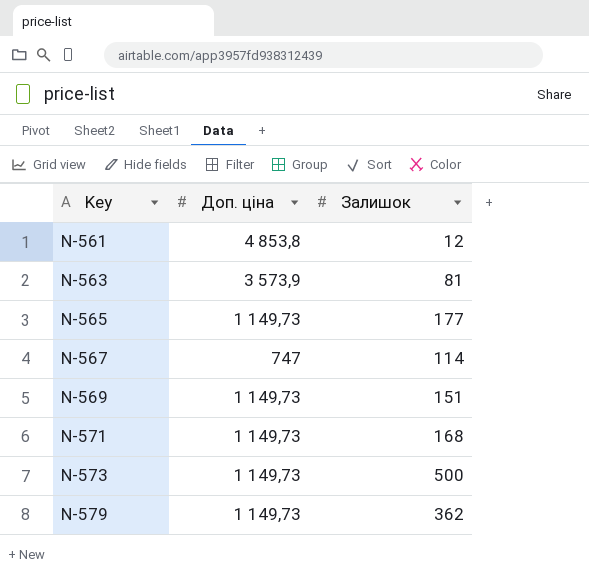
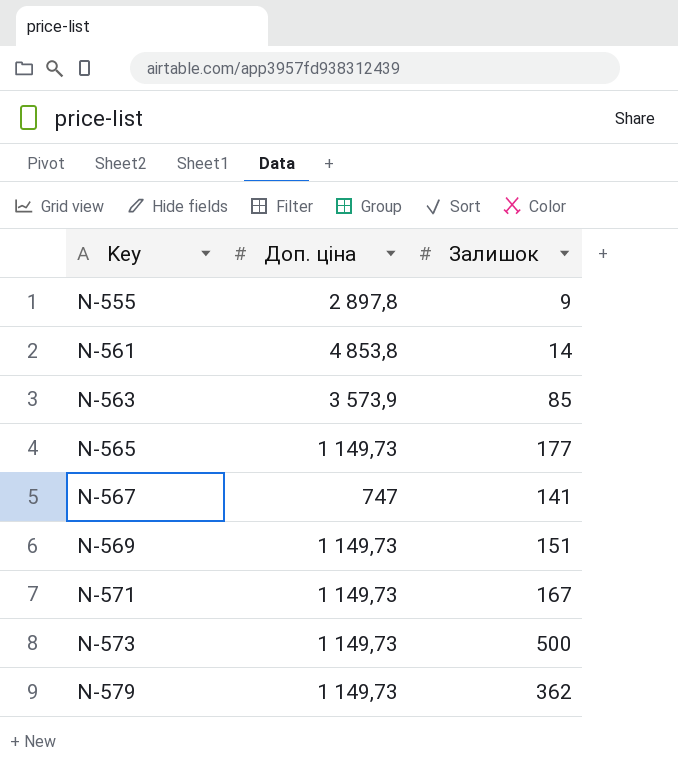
row N-555: none -> 2 897,8 | 9
N-561 | Залишок: 12 -> 14
N-563 | Залишок: 81 -> 85
N-567 | Залишок: 114 -> 141
N-571 | Залишок: 168 -> 167

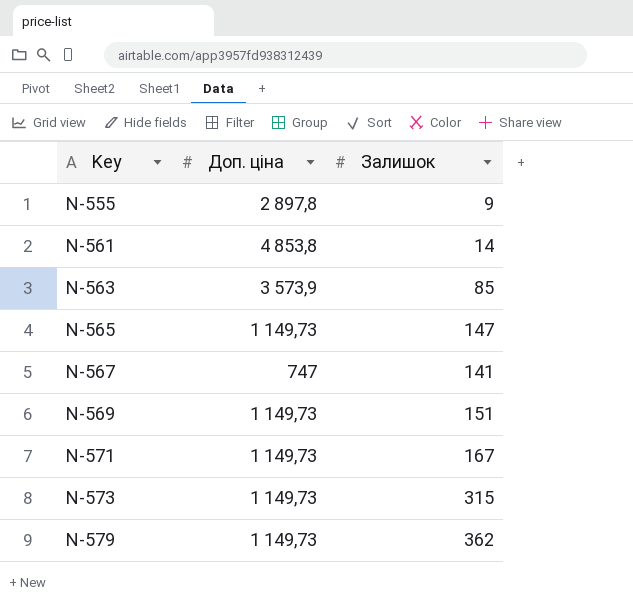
N-565 | Залишок: 177 -> 147
N-573 | Залишок: 500 -> 315

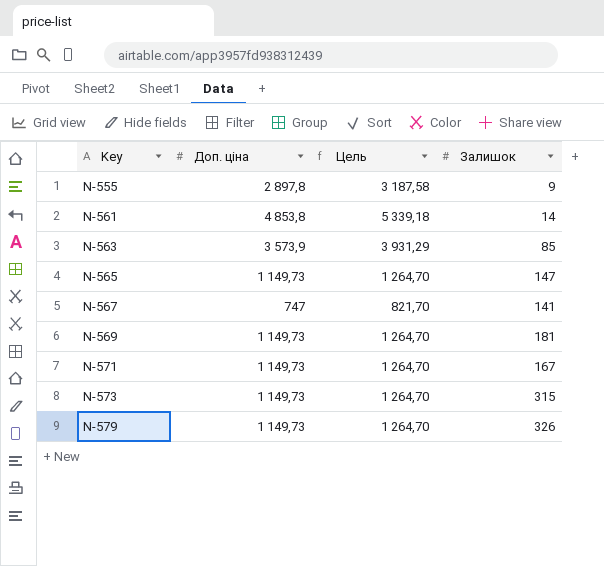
column Цель | formula: none -> [Доп. ціна] * 1,1
N-569 | Залишок: 151 -> 181
N-579 | Залишок: 362 -> 326

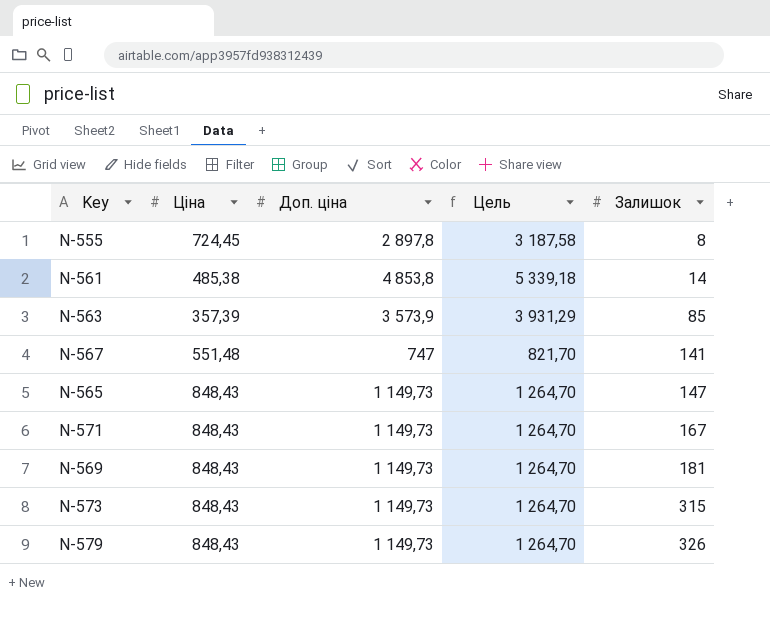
row order: Key ascending -> Залишок ascending
column Ціна | position: none -> 2
N-555 | Залишок: 9 -> 8

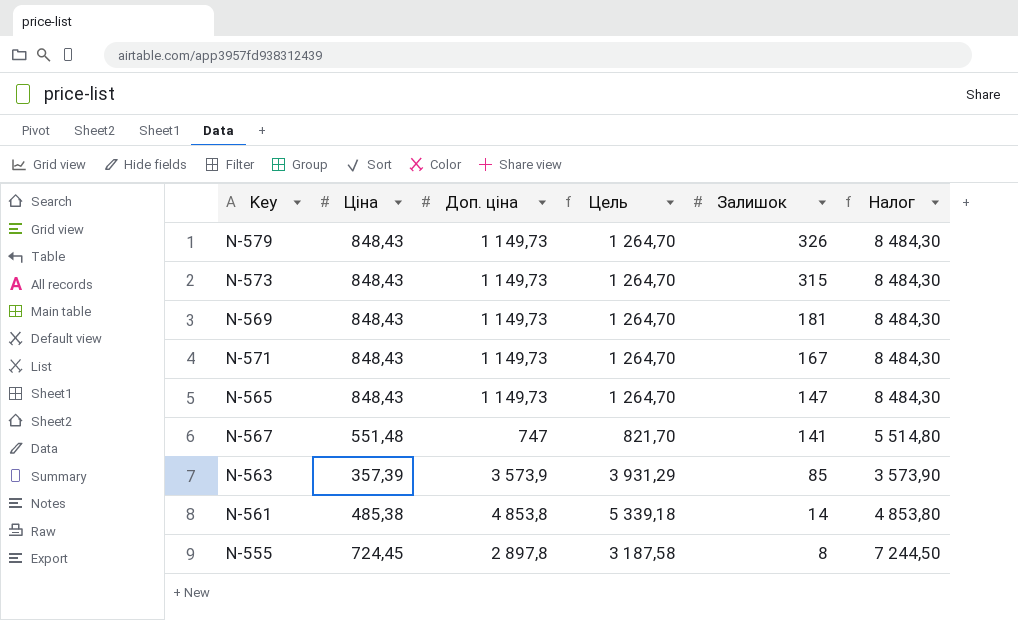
row order: Залишок ascending -> Залишок descending
column Налог | formula: none -> [Ціна] * 10

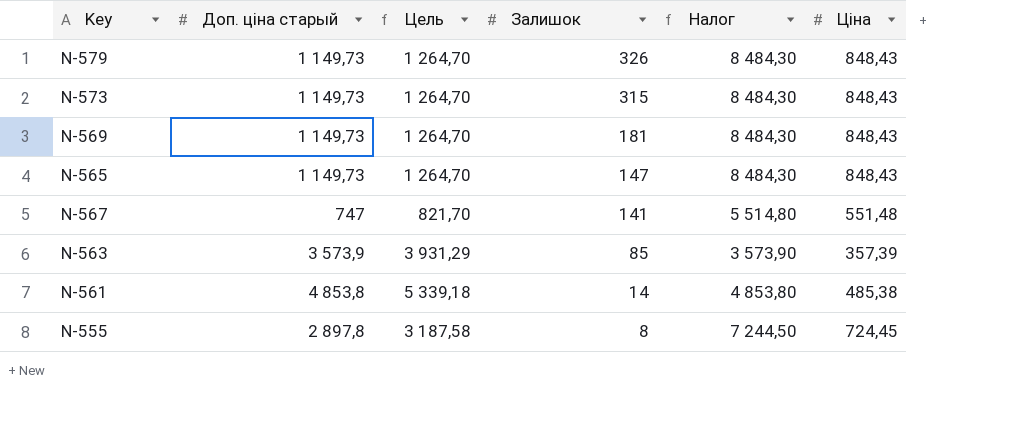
column name: Доп. ціна -> Доп. ціна старый
column Ціна | position: 2 -> 6
row N-571: 848,43 | 1 149,73 | 1 264,70 | 167 | 8 484,30 -> none

